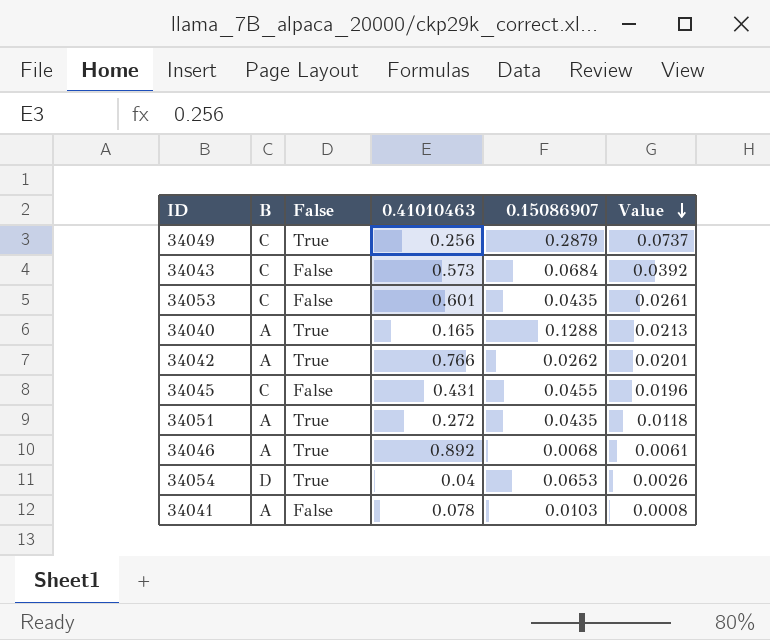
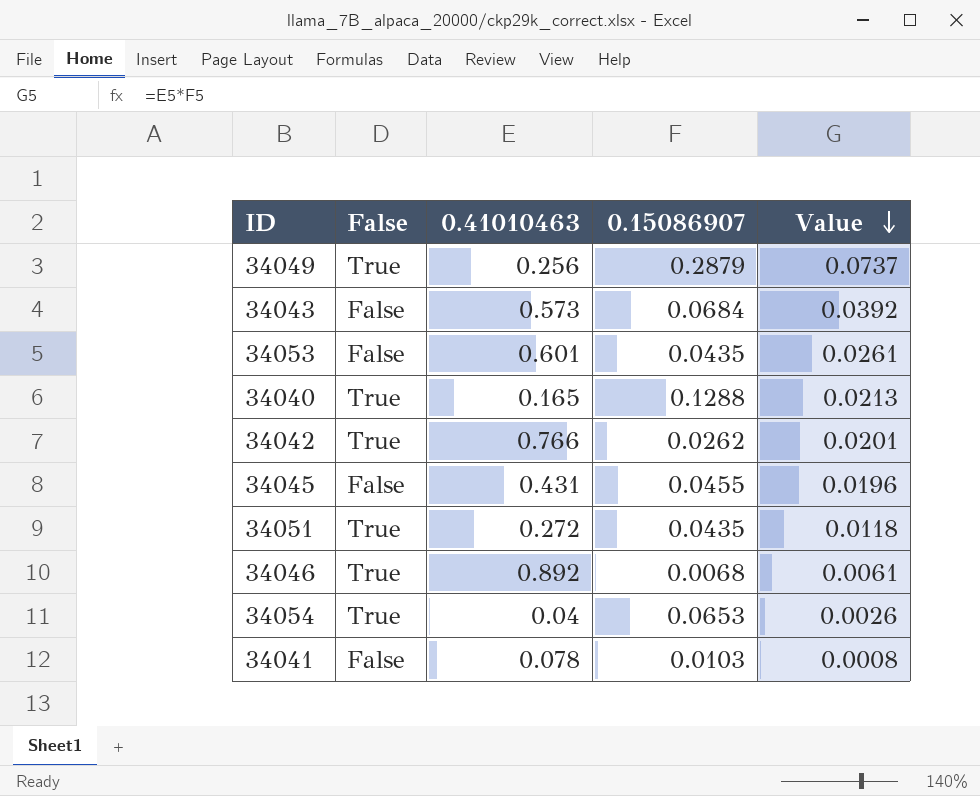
column B | position: 2 -> none

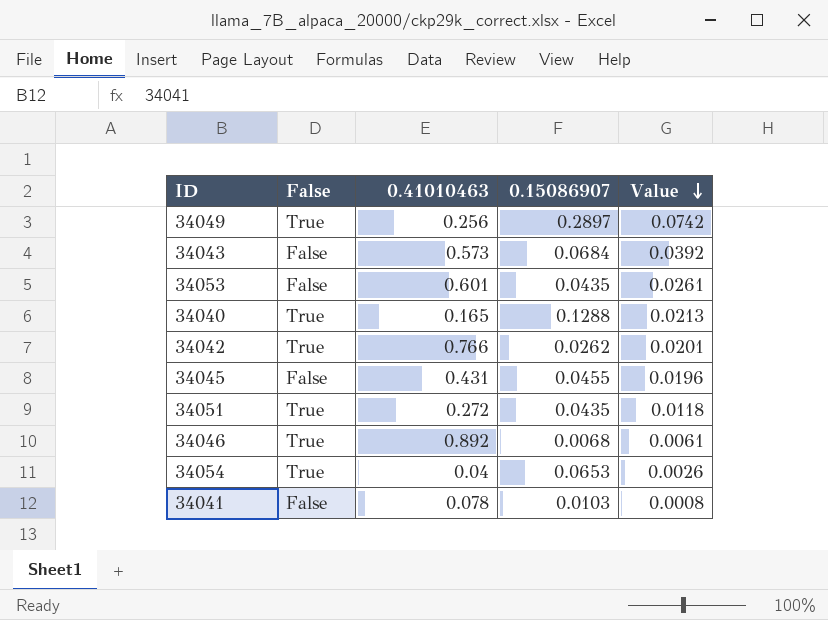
34049 | 0.15086907: 0.2879 -> 0.2897
34049 | Value: 0.0737 -> 0.0742

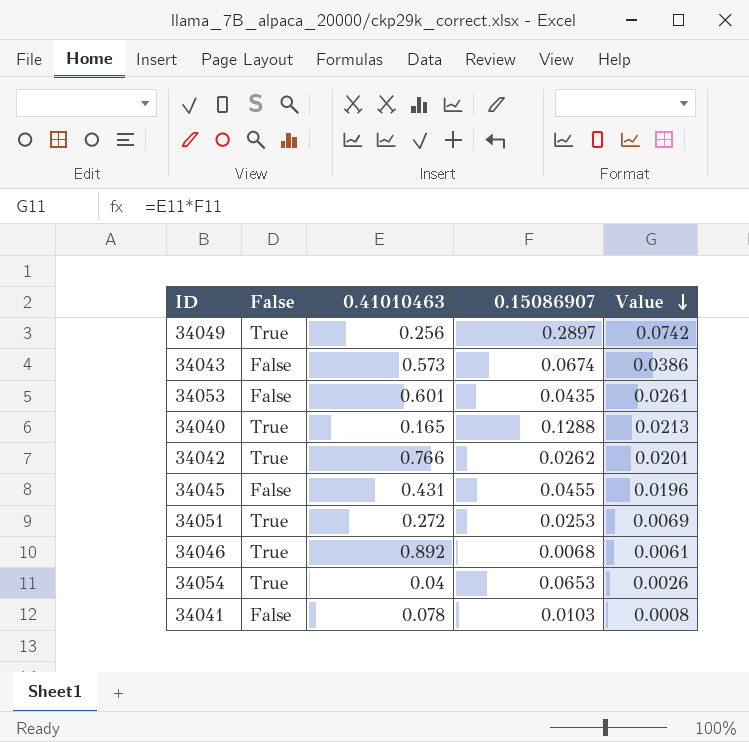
34043 | 0.15086907: 0.0684 -> 0.0674
34043 | Value: 0.0392 -> 0.0386
34051 | 0.15086907: 0.0435 -> 0.0253
34051 | Value: 0.0118 -> 0.0069

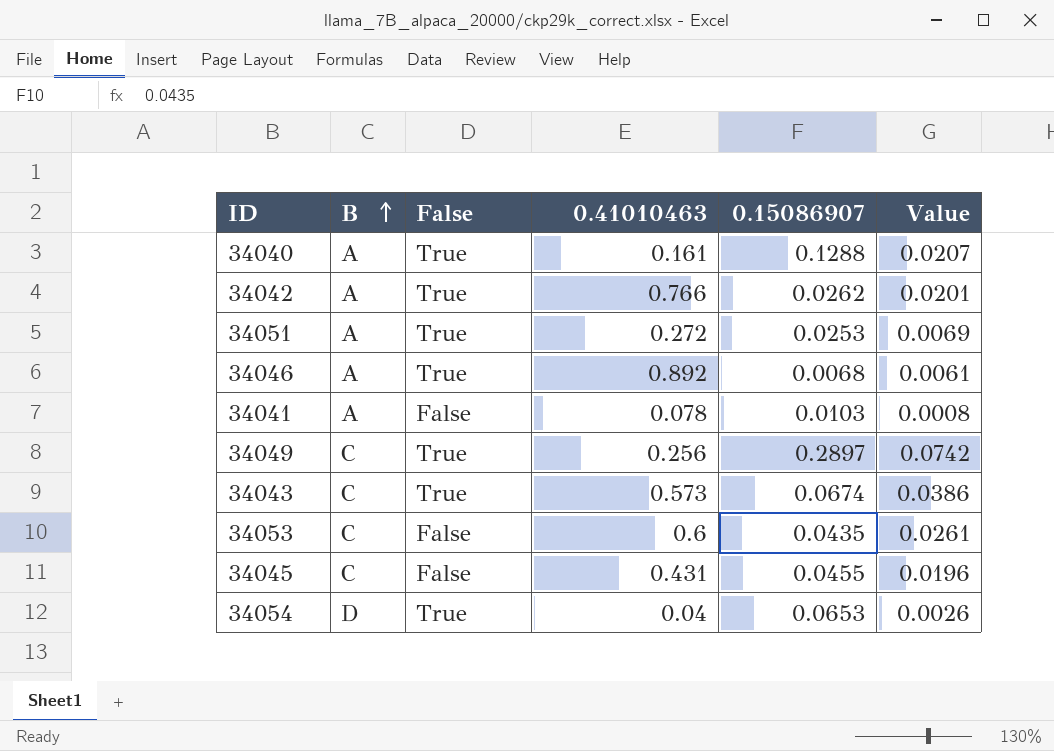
row order: Value descending -> B ascending
column B | position: none -> 2
34040 | 0.41010463: 0.165 -> 0.161
34040 | Value: 0.0213 -> 0.0207
34043 | False: False -> True
34053 | 0.41010463: 0.601 -> 0.6

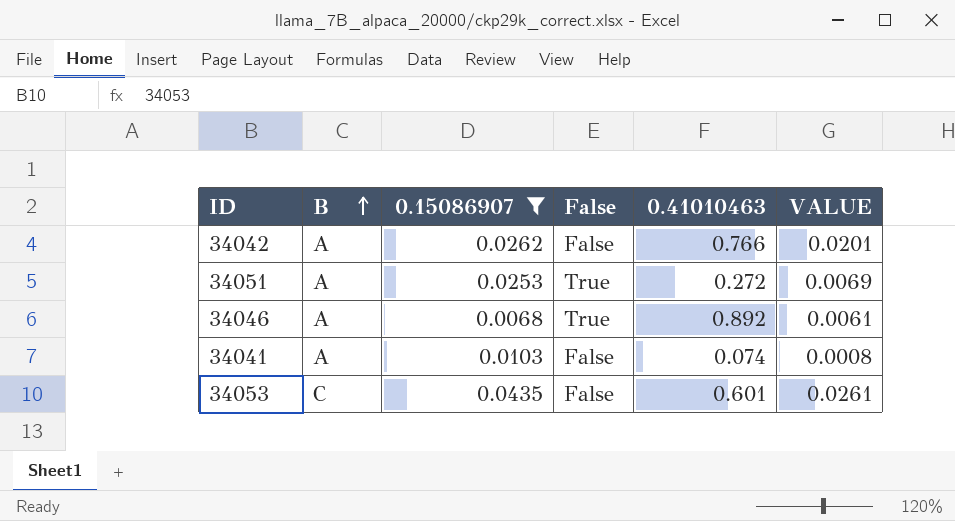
filter: none -> 0.15086907 <= 0.0435
column 0.15086907 | position: 5 -> 3
column name: Value -> VALUE
34042 | False: True -> False
34041 | 0.41010463: 0.078 -> 0.074
34053 | 0.41010463: 0.6 -> 0.601

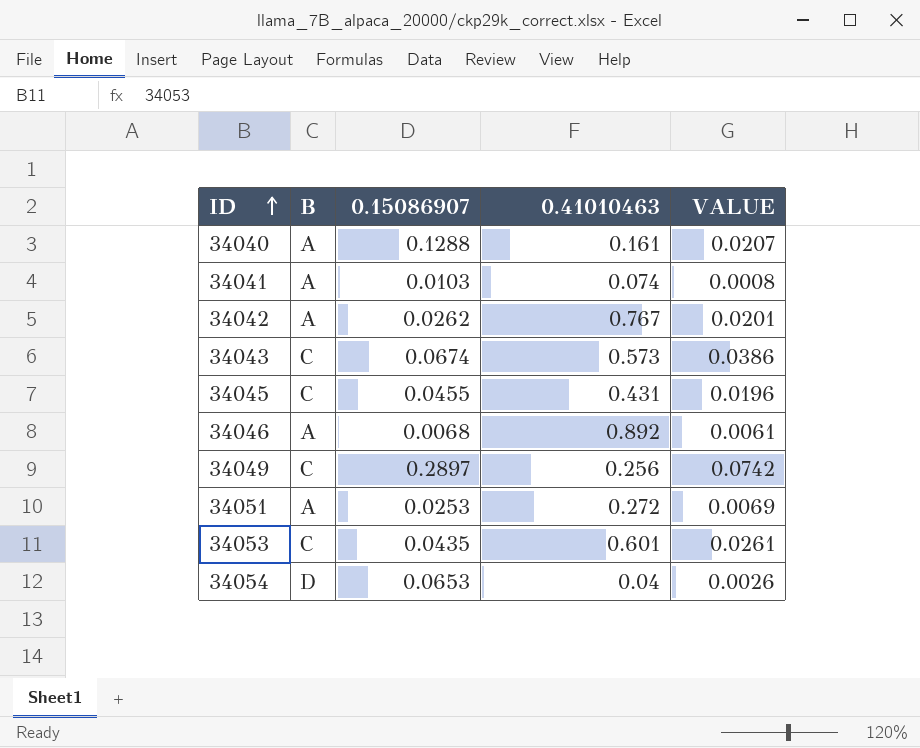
filter: 0.15086907 <= 0.0435 -> none
row order: B ascending -> ID ascending
column False | position: 4 -> none
34042 | 0.41010463: 0.766 -> 0.767

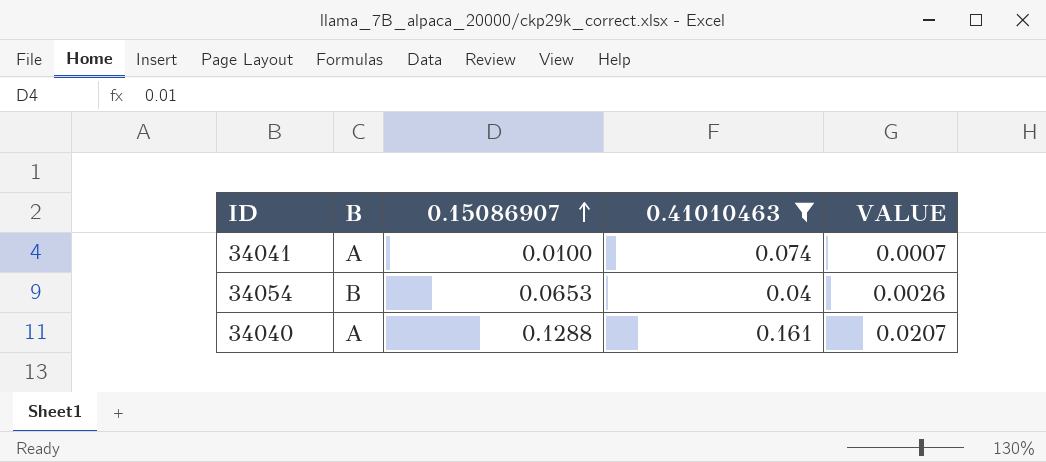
filter: none -> 0.41010463 <= 0.161
row order: ID ascending -> 0.15086907 ascending
34041 | 0.15086907: 0.0103 -> 0.0100
34041 | VALUE: 0.0008 -> 0.0007
34054 | B: D -> B

